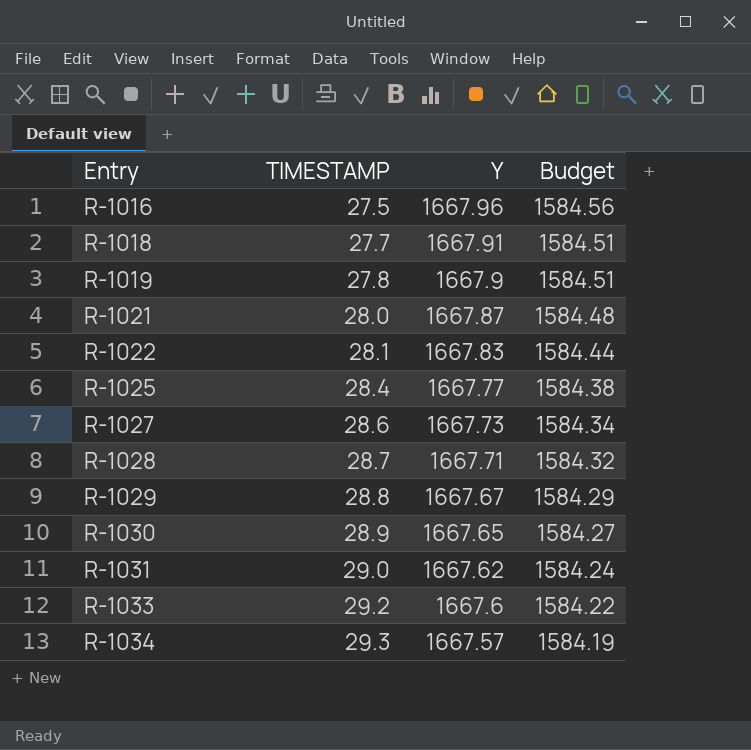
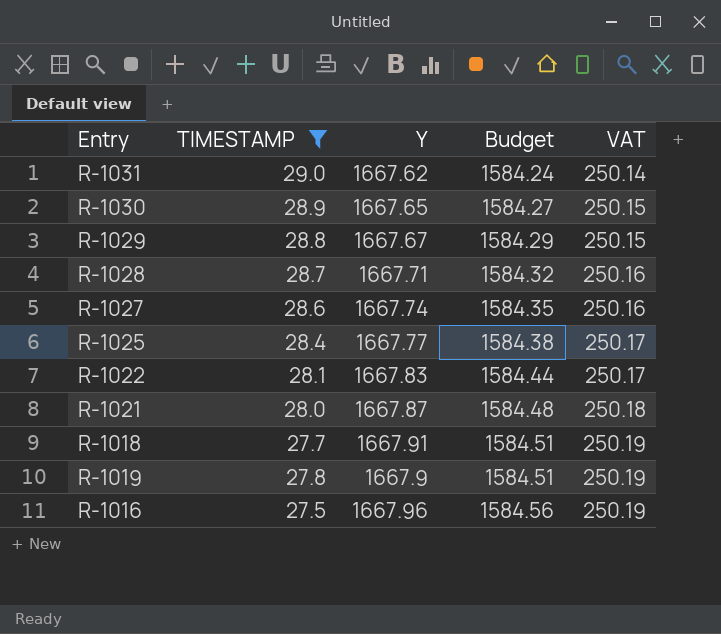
filter: none -> TIMESTAMP <= 29.0
row order: Entry ascending -> Budget ascending
column VAT | formula: none -> [Y] * 0.15
R-1027 | Y: 1667.73 -> 1667.74
R-1027 | Budget: 1584.34 -> 1584.35

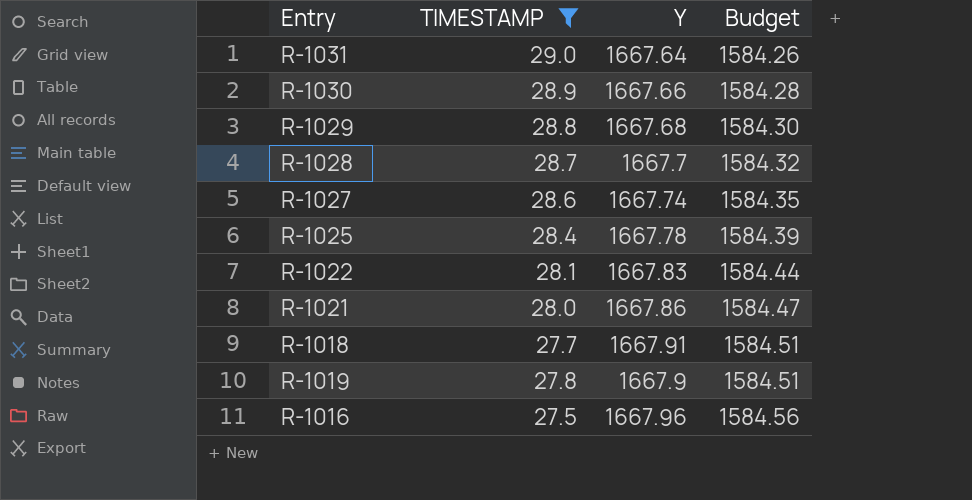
column VAT | formula: [Y] * 0.15 -> none
R-1031 | Y: 1667.62 -> 1667.64
R-1031 | Budget: 1584.24 -> 1584.26
R-1030 | Y: 1667.65 -> 1667.66
R-1030 | Budget: 1584.27 -> 1584.28
R-1029 | Y: 1667.67 -> 1667.68
R-1029 | Budget: 1584.29 -> 1584.30
R-1028 | Y: 1667.71 -> 1667.7
R-1025 | Y: 1667.77 -> 1667.78
R-1025 | Budget: 1584.38 -> 1584.39
R-1021 | Y: 1667.87 -> 1667.86
R-1021 | Budget: 1584.48 -> 1584.47

